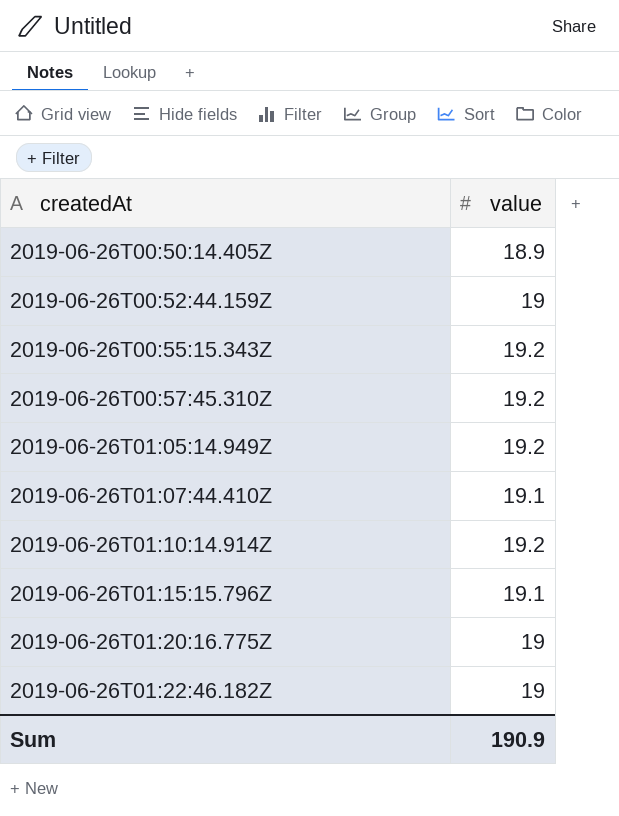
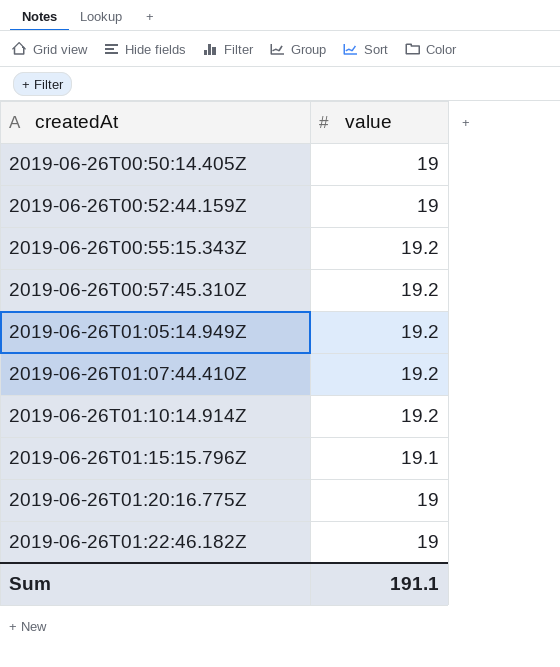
2019-06-26T00:50:14.405Z | value: 18.9 -> 19
2019-06-26T01:07:44.410Z | value: 19.1 -> 19.2
Sum | value: 190.9 -> 191.1

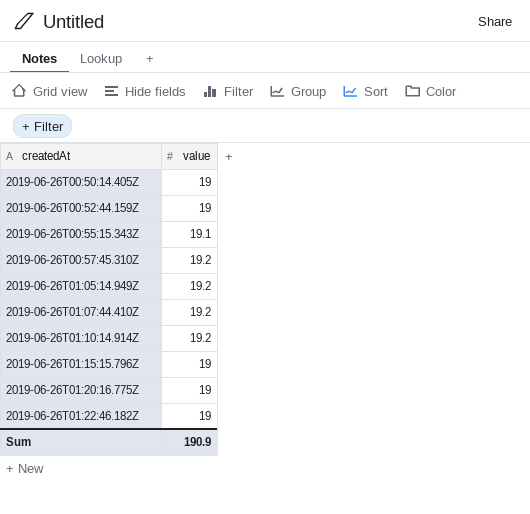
2019-06-26T00:55:15.343Z | value: 19.2 -> 19.1
2019-06-26T01:15:15.796Z | value: 19.1 -> 19
Sum | value: 191.1 -> 190.9

